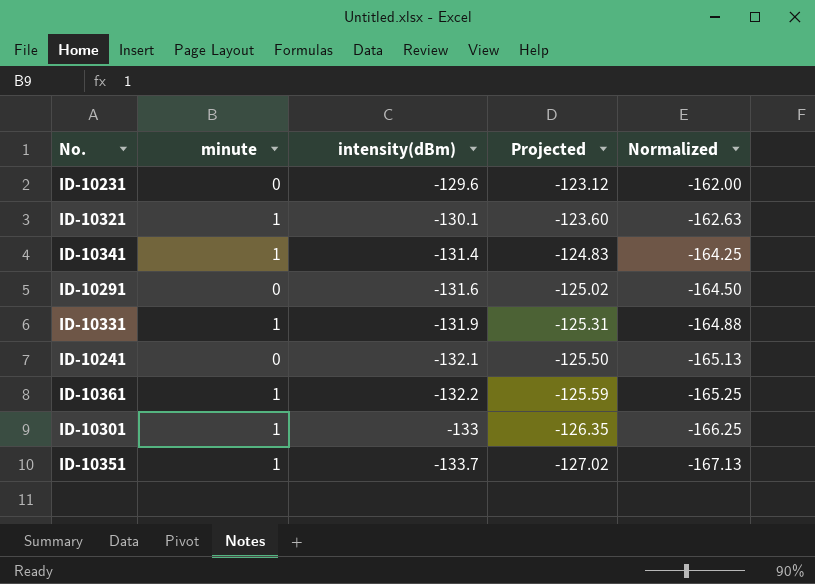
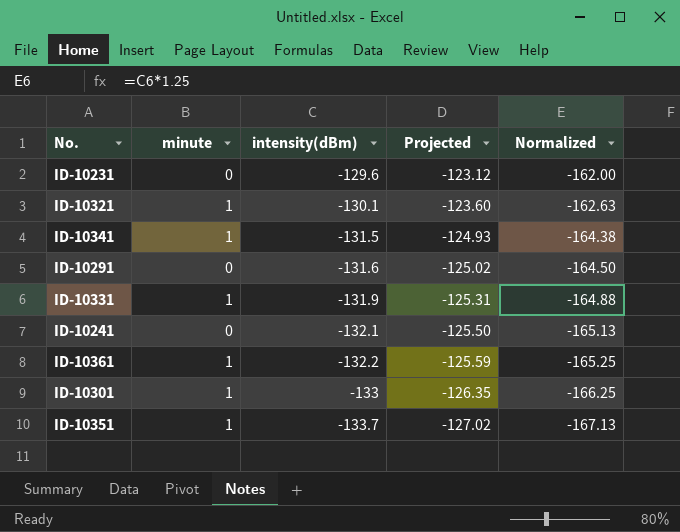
ID-10341 | intensity(dBm): -131.4 -> -131.5
ID-10341 | Projected: -124.83 -> -124.93
ID-10341 | Normalized: -164.25 -> -164.38

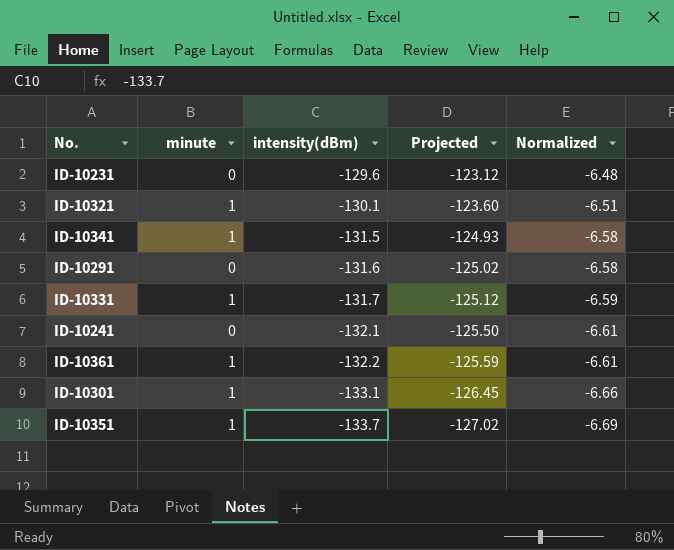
column Normalized | formula: [intensity(dBm)] * 1.25 -> [intensity(dBm)] * 0.05
ID-10331 | intensity(dBm): -131.9 -> -131.7
ID-10331 | Projected: -125.31 -> -125.12
ID-10301 | intensity(dBm): -133 -> -133.1
ID-10301 | Projected: -126.35 -> -126.45

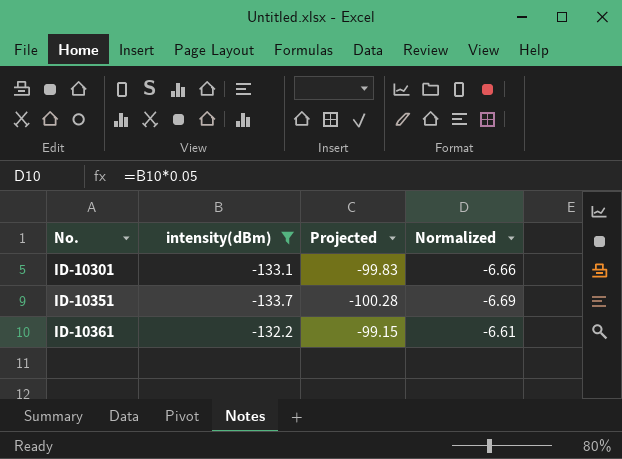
filter: none -> intensity(dBm) <= -132.2
row order: intensity(dBm) descending -> No. ascending
column minute | position: 2 -> none
column Projected | formula: [intensity(dBm)] * 0.95 -> [intensity(dBm)] * 0.75

